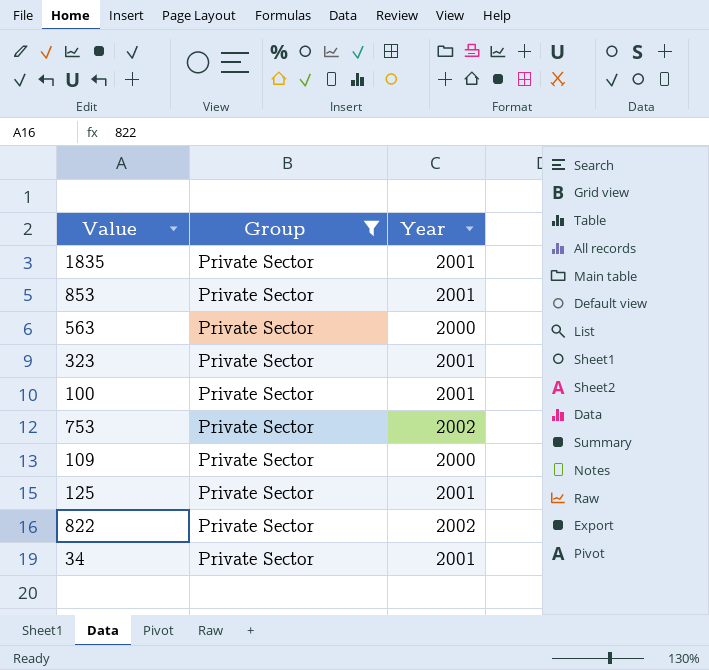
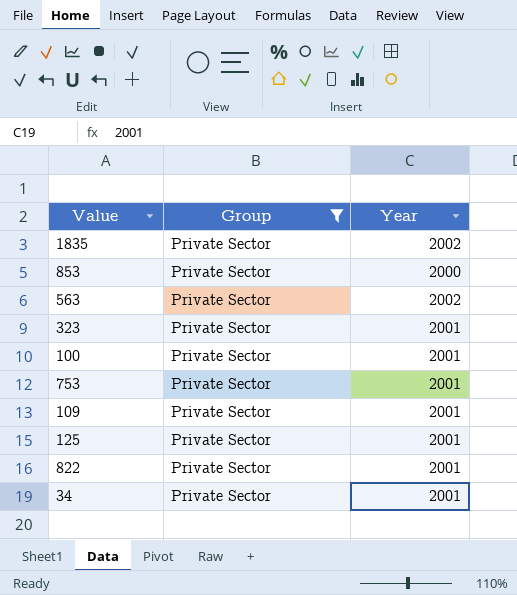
1835 | Year: 2001 -> 2002
853 | Year: 2001 -> 2000
563 | Year: 2000 -> 2002
753 | Year: 2002 -> 2001
109 | Year: 2000 -> 2001
822 | Year: 2002 -> 2001

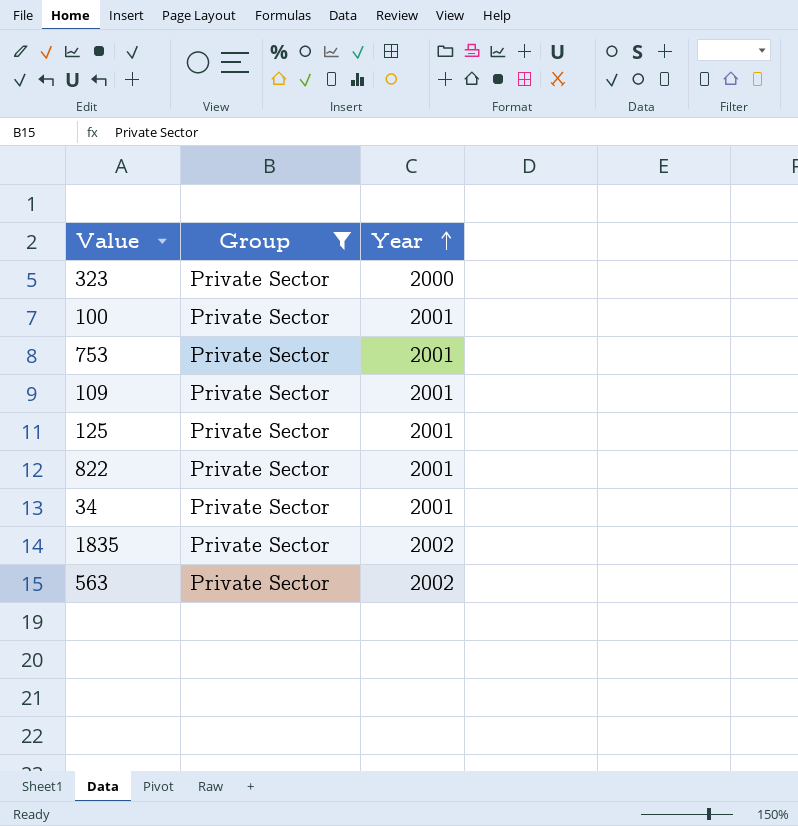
row order: none -> Year ascending
row 853: Private Sector | 2000 -> none
323 | Year: 2001 -> 2000

